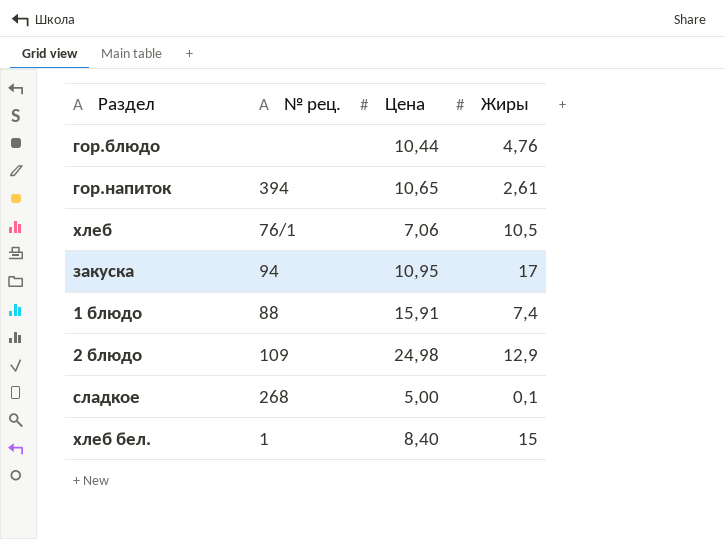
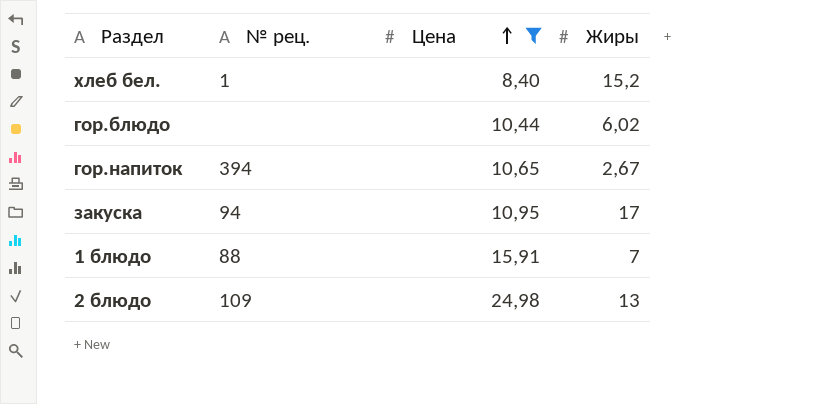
filter: none -> Цена >= 8,40
row order: none -> Цена ascending
хлеб бел. | Жиры: 15 -> 15,2
гор.блюдо | Жиры: 4,76 -> 6,02
гор.напиток | Жиры: 2,61 -> 2,67
1 блюдо | Жиры: 7,4 -> 7
2 блюдо | Жиры: 12,9 -> 13

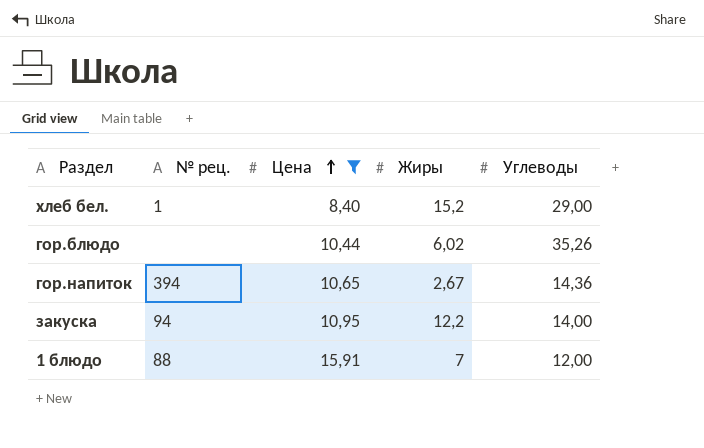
column Углеводы | position: none -> 5
row 2 блюдо: 109 | 24,98 | 13 -> none
закуска | Жиры: 17 -> 12,2

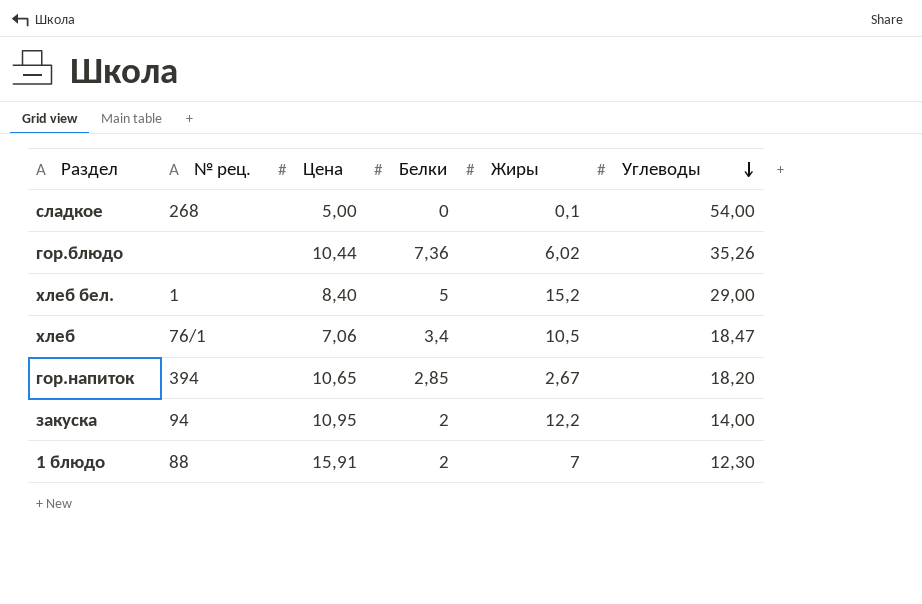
filter: Цена >= 8,40 -> none
row order: Цена ascending -> Углеводы descending
column Белки | position: none -> 4
гор.напиток | Углеводы: 14,36 -> 18,20
1 блюдо | Углеводы: 12,00 -> 12,30

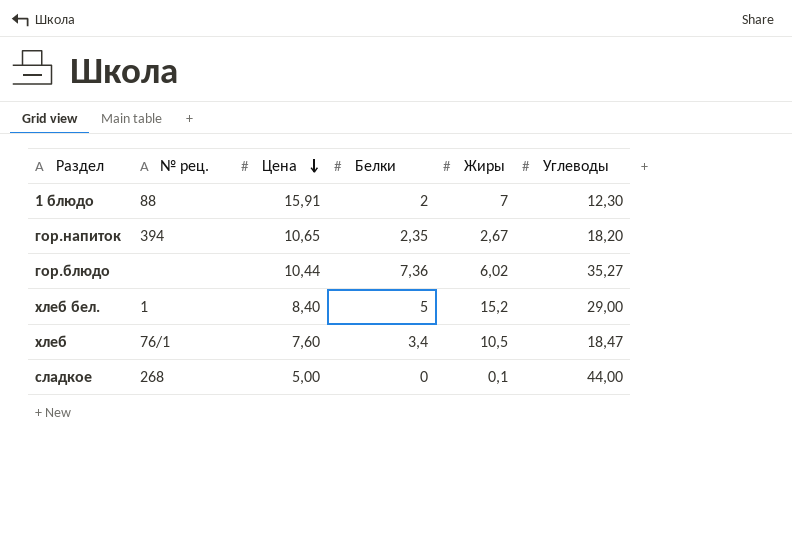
row order: Углеводы descending -> Цена descending
row закуска: 94 | 10,95 | 2 | 12,2 | 14,00 -> none
гор.напиток | Белки: 2,85 -> 2,35
гор.блюдо | Углеводы: 35,26 -> 35,27
хлеб | Цена: 7,06 -> 7,60
сладкое | Углеводы: 54,00 -> 44,00

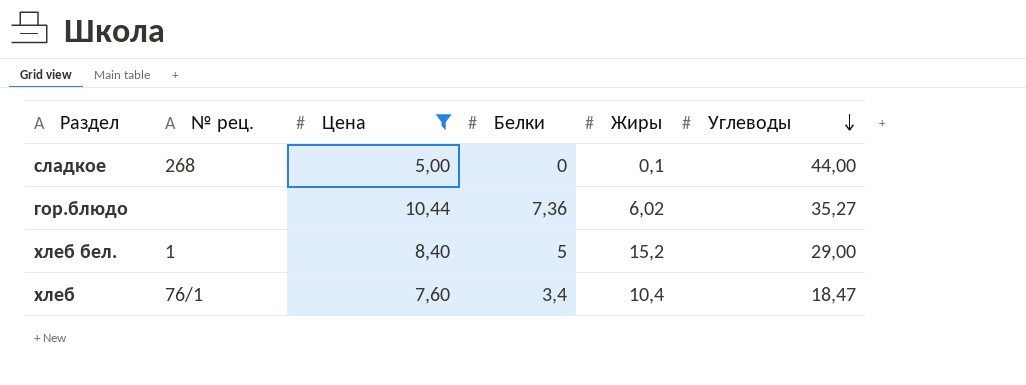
filter: none -> Цена <= 10,44
row order: Цена descending -> Углеводы descending
хлеб | Жиры: 10,5 -> 10,4

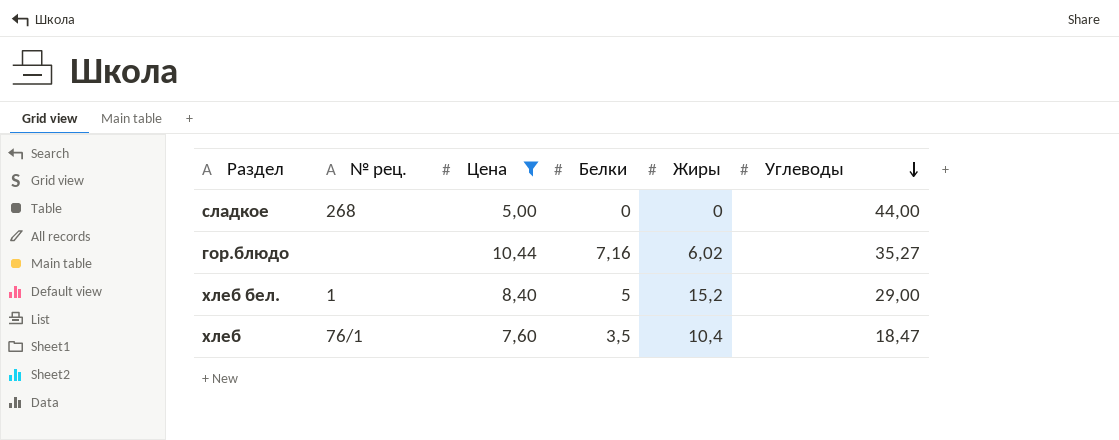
сладкое | Жиры: 0,1 -> 0
гор.блюдо | Белки: 7,36 -> 7,16
хлеб | Белки: 3,4 -> 3,5

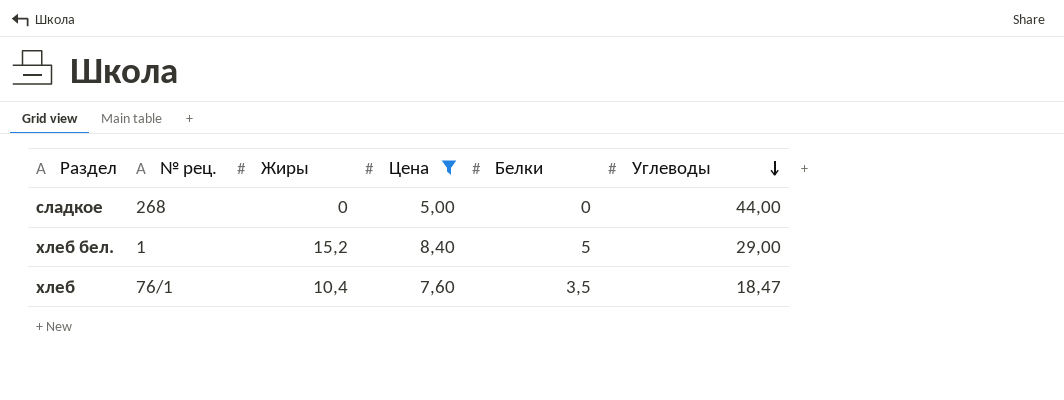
column Жиры | position: 5 -> 3
row гор.блюдо: none | 10,44 | 7,16 | 6,02 | 35,27 -> none

